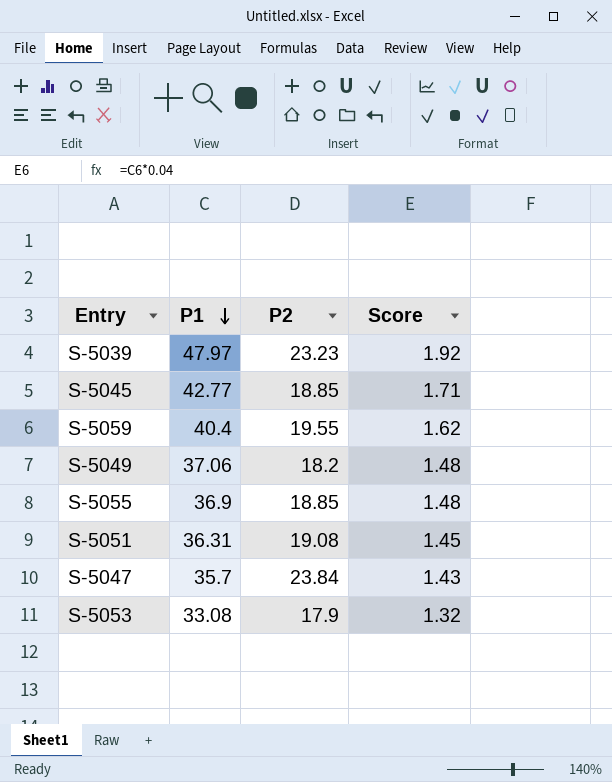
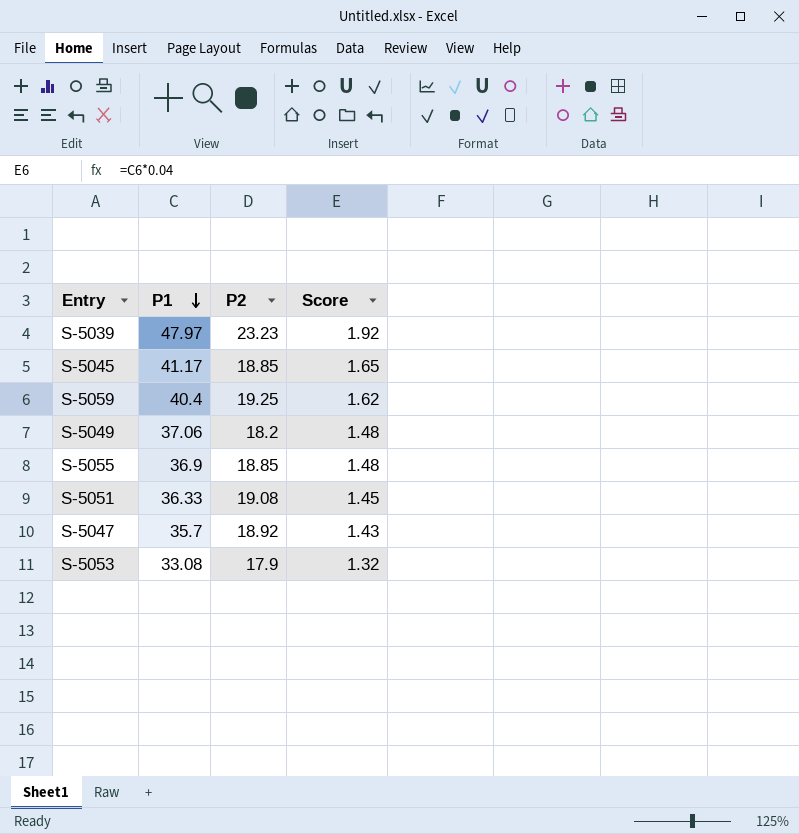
S-5045 | P1: 42.77 -> 41.17
S-5045 | Score: 1.71 -> 1.65
S-5059 | P2: 19.55 -> 19.25
S-5051 | P1: 36.31 -> 36.33
S-5047 | P2: 23.84 -> 18.92

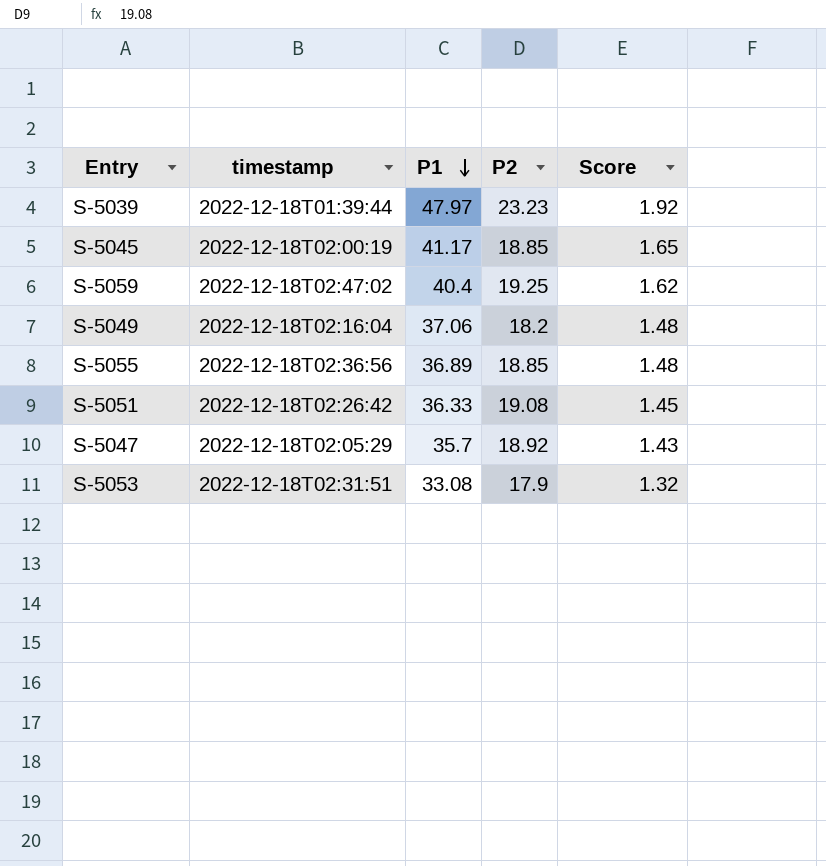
column timestamp | position: none -> 2
S-5055 | P1: 36.9 -> 36.89

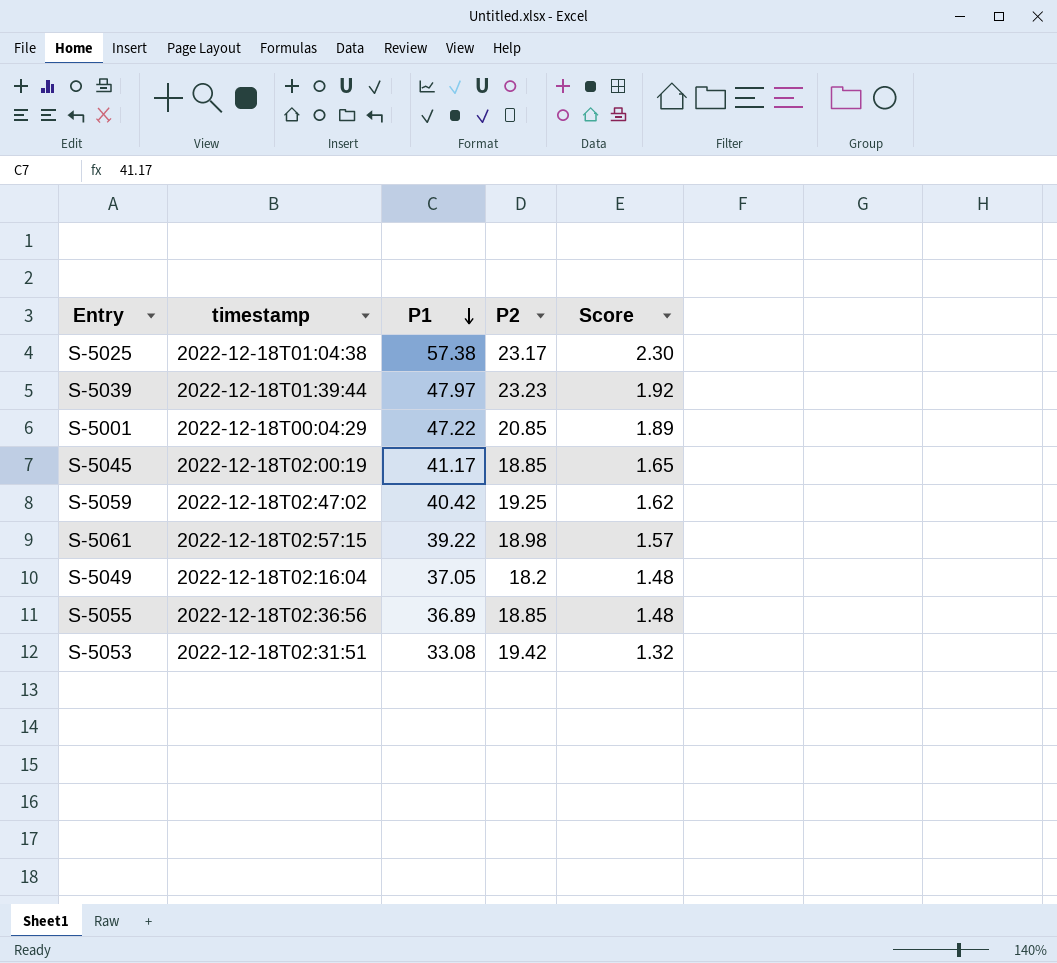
row S-5051: 2022-12-18T02:26:42 | 36.33 | 19.08 | 1.45 -> none
row S-5047: 2022-12-18T02:05:29 | 35.7 | 18.92 | 1.43 -> none
row S-5025: none -> 2022-12-18T01:04:38 | 57.38 | 23.17 | 2.30
row S-5001: none -> 2022-12-18T00:04:29 | 47.22 | 20.85 | 1.89
S-5059 | P1: 40.4 -> 40.42
row S-5061: none -> 2022-12-18T02:57:15 | 39.22 | 18.98 | 1.57
S-5049 | P1: 37.06 -> 37.05
S-5053 | P2: 17.9 -> 19.42

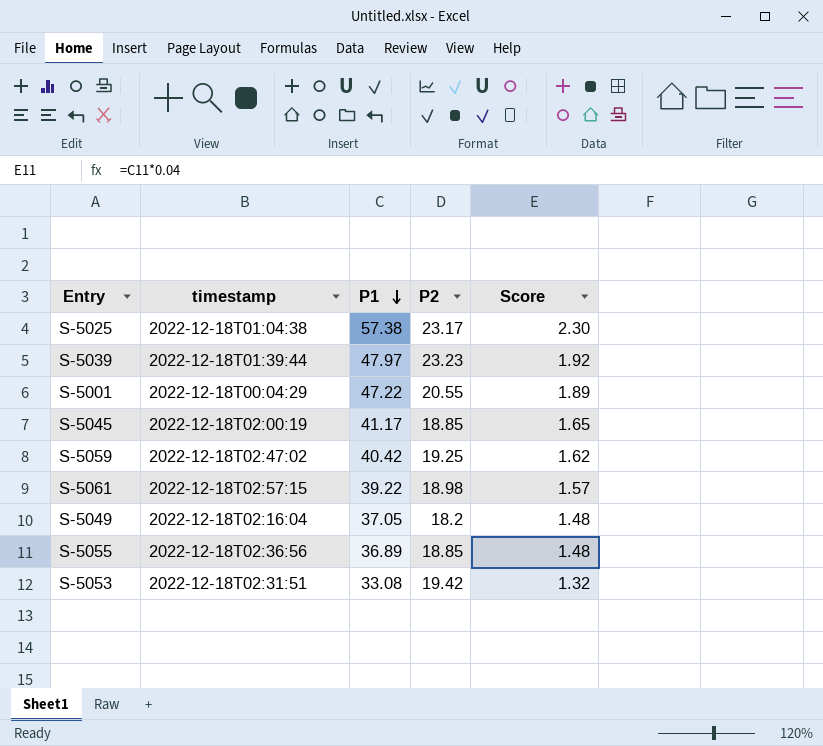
S-5001 | P2: 20.85 -> 20.55

